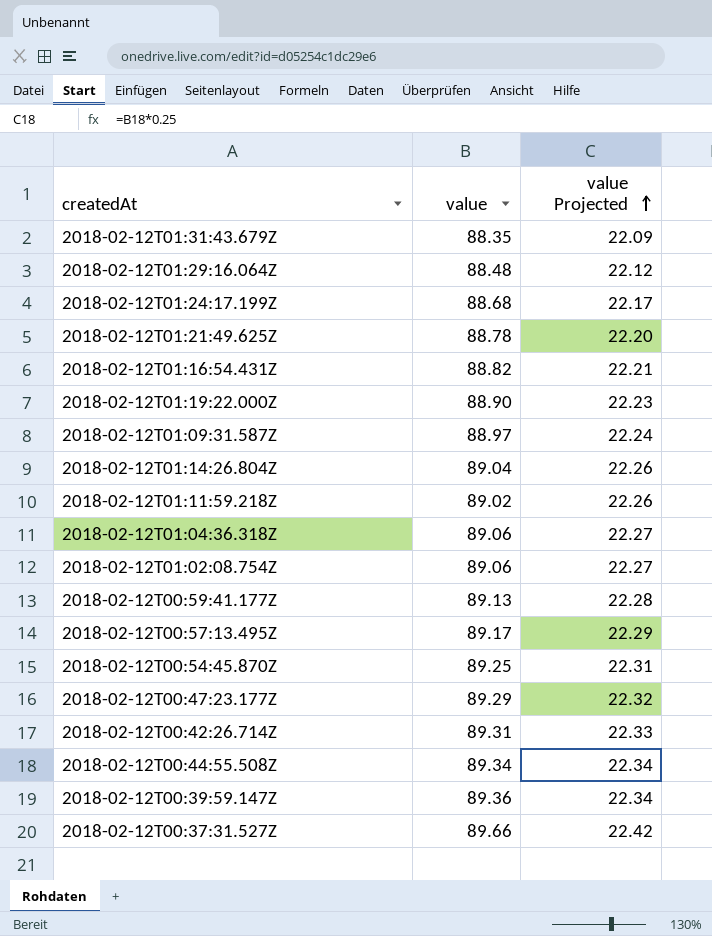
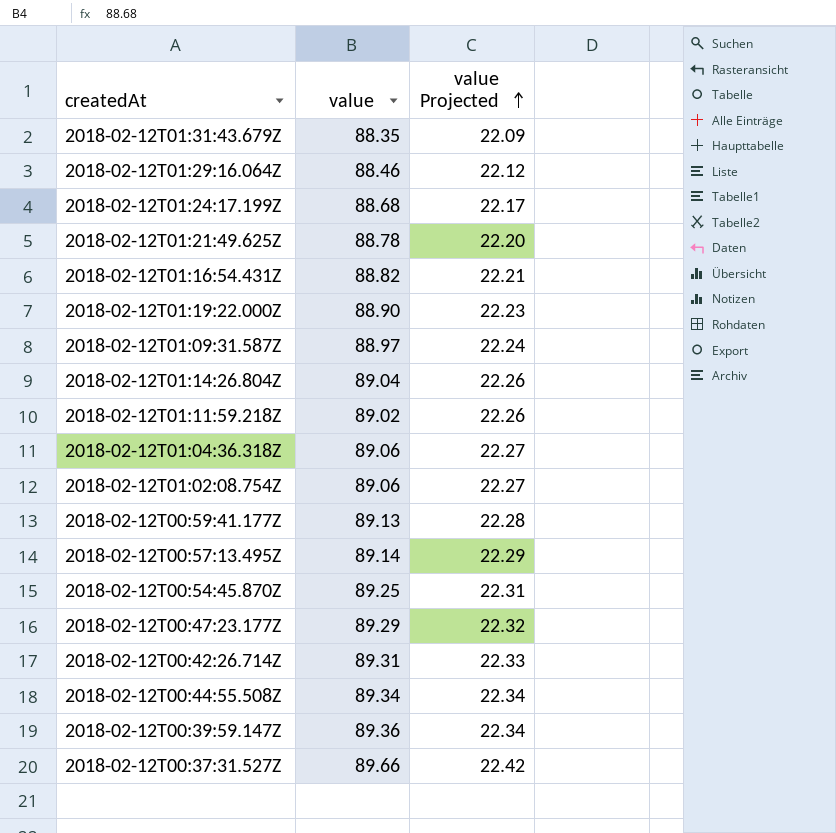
2018-02-12T01:29:16.064Z | value: 88.48 -> 88.46
2018-02-12T00:57:13.495Z | value: 89.17 -> 89.14

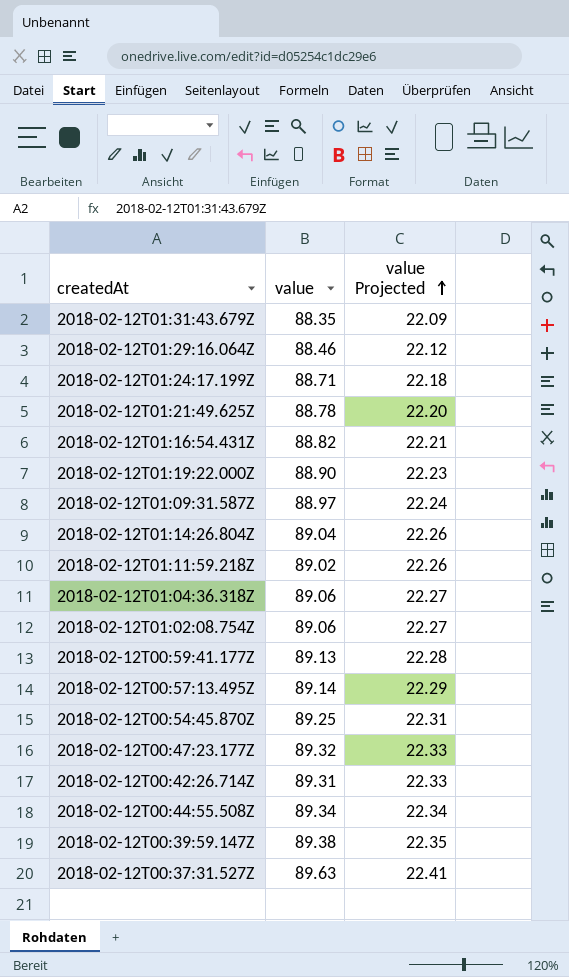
2018-02-12T01:24:17.199Z | value: 88.68 -> 88.71
2018-02-12T01:24:17.199Z | value Projected: 22.17 -> 22.18
2018-02-12T00:47:23.177Z | value: 89.29 -> 89.32
2018-02-12T00:47:23.177Z | value Projected: 22.32 -> 22.33
2018-02-12T00:39:59.147Z | value: 89.36 -> 89.38
2018-02-12T00:39:59.147Z | value Projected: 22.34 -> 22.35
2018-02-12T00:37:31.527Z | value: 89.66 -> 89.63
2018-02-12T00:37:31.527Z | value Projected: 22.42 -> 22.41

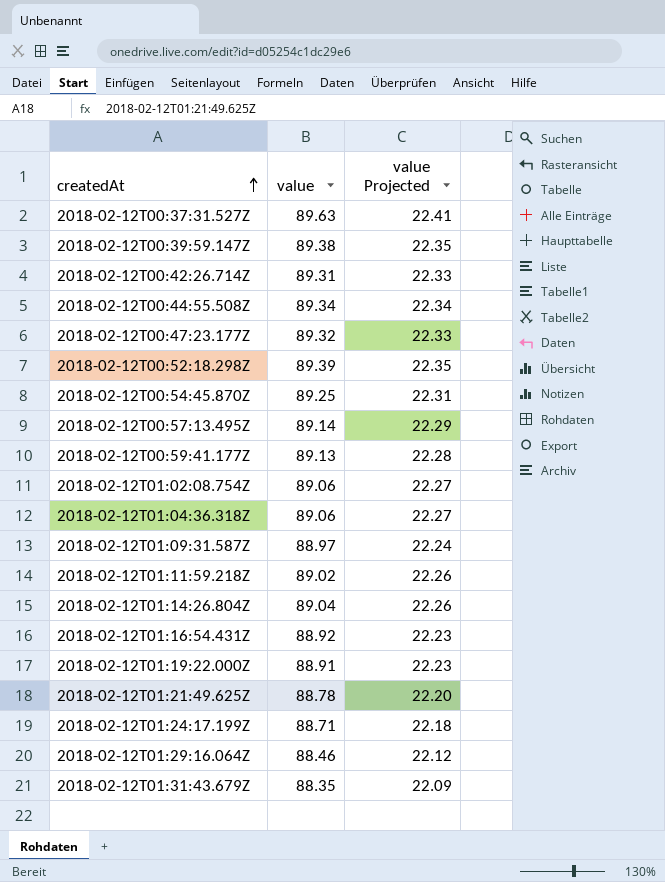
row order: value Projected ascending -> createdAt ascending
row 2018-02-12T00:52:18.298Z: none -> 89.39 | 22.35
2018-02-12T01:16:54.431Z | value: 88.82 -> 88.92
2018-02-12T01:16:54.431Z | value Projected: 22.21 -> 22.23
2018-02-12T01:19:22.000Z | value: 88.90 -> 88.91

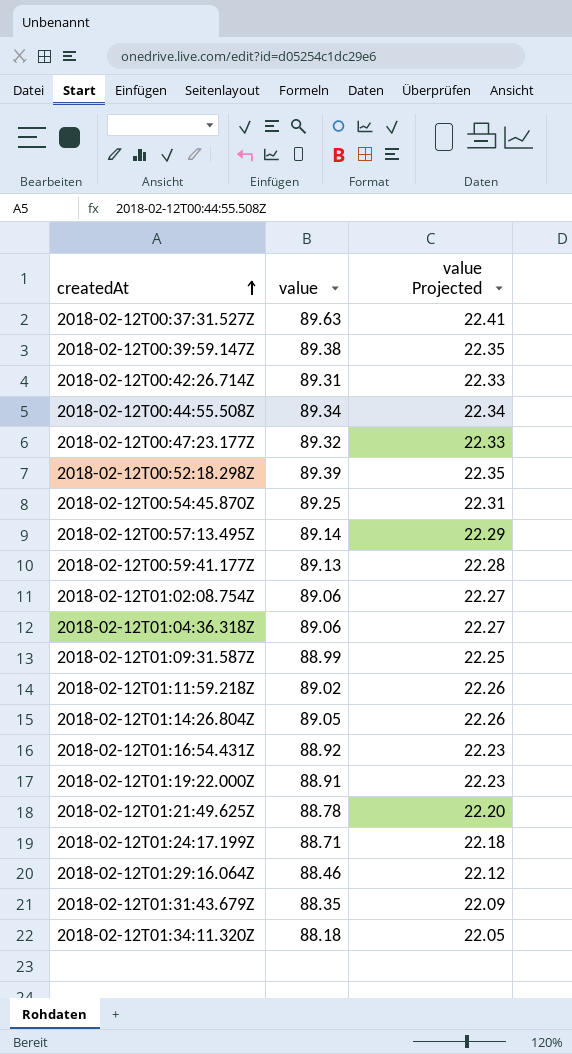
2018-02-12T01:09:31.587Z | value: 88.97 -> 88.99
2018-02-12T01:09:31.587Z | value Projected: 22.24 -> 22.25
2018-02-12T01:14:26.804Z | value: 89.04 -> 89.05
row 2018-02-12T01:34:11.320Z: none -> 88.18 | 22.05

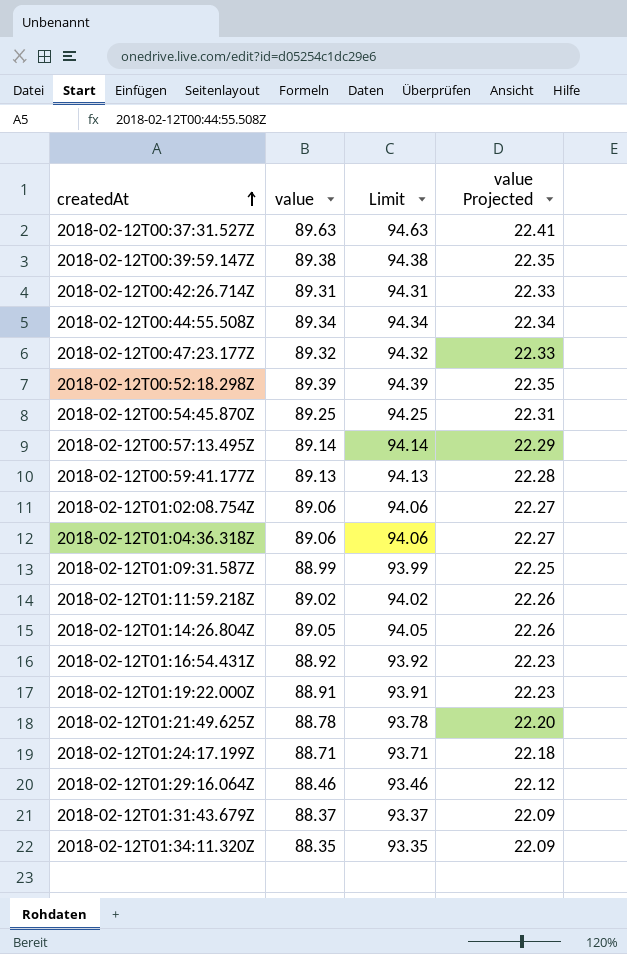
column Limit | formula: none -> [value] + 5
2018-02-12T01:31:43.679Z | value: 88.35 -> 88.37
2018-02-12T01:34:11.320Z | value: 88.18 -> 88.35
2018-02-12T01:34:11.320Z | value Projected: 22.05 -> 22.09

